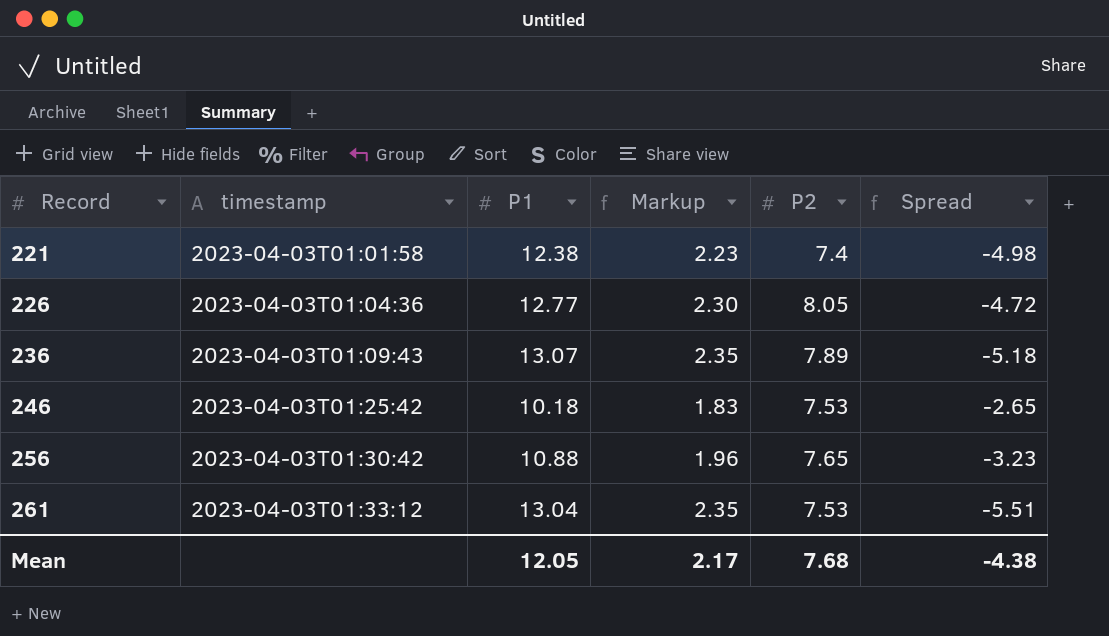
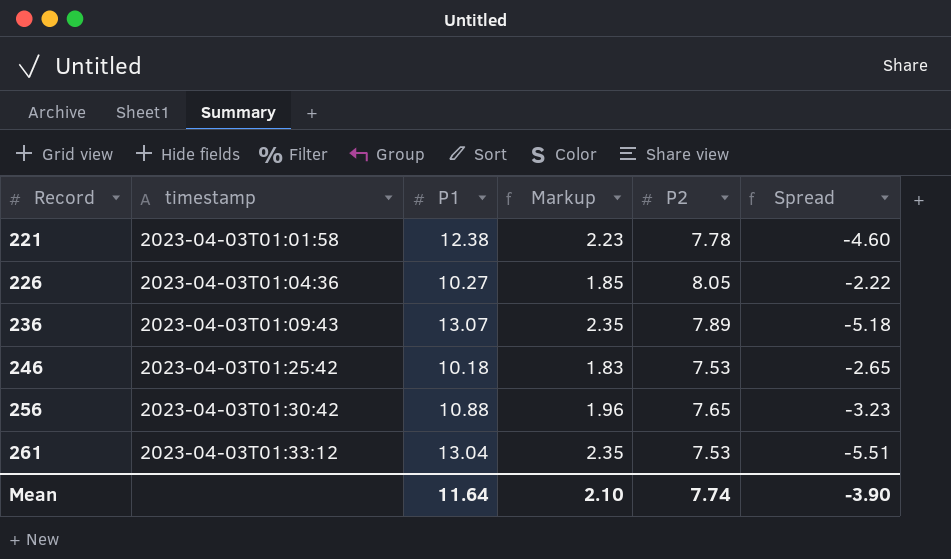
221 | P2: 7.4 -> 7.78
221 | Spread: -4.98 -> -4.60
226 | P1: 12.77 -> 10.27
226 | Markup: 2.30 -> 1.85
226 | Spread: -4.72 -> -2.22
Mean | P1: 12.05 -> 11.64
Mean | Markup: 2.17 -> 2.10
Mean | P2: 7.68 -> 7.74
Mean | Spread: -4.38 -> -3.90

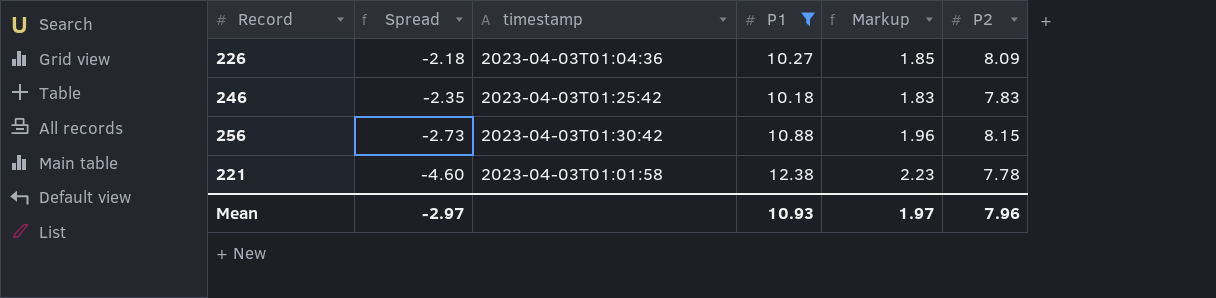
filter: none -> P1 <= 12.38
row order: Record ascending -> Spread descending
column Spread | position: 6 -> 2
226 | Spread: -2.22 -> -2.18
226 | P2: 8.05 -> 8.09
246 | Spread: -2.65 -> -2.35
246 | P2: 7.53 -> 7.83
256 | Spread: -3.23 -> -2.73
256 | P2: 7.65 -> 8.15
Mean | Spread: -3.90 -> -2.97
Mean | P1: 11.64 -> 10.93
Mean | Markup: 2.10 -> 1.97
Mean | P2: 7.74 -> 7.96

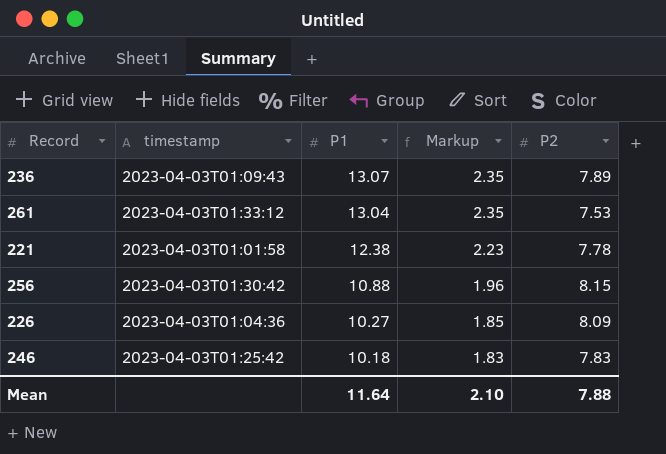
filter: P1 <= 12.38 -> none
row order: Spread descending -> P1 descending
column Spread | formula: [P2] - [P1] -> none
Mean | P1: 10.93 -> 11.64
Mean | Markup: 1.97 -> 2.10
Mean | P2: 7.96 -> 7.88

